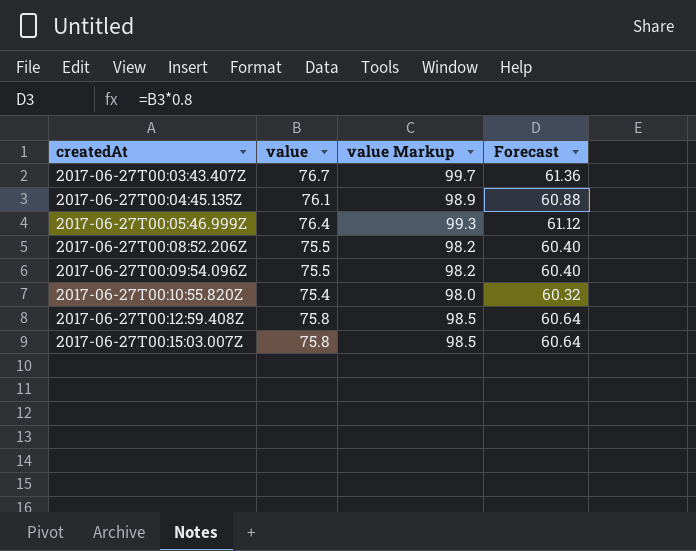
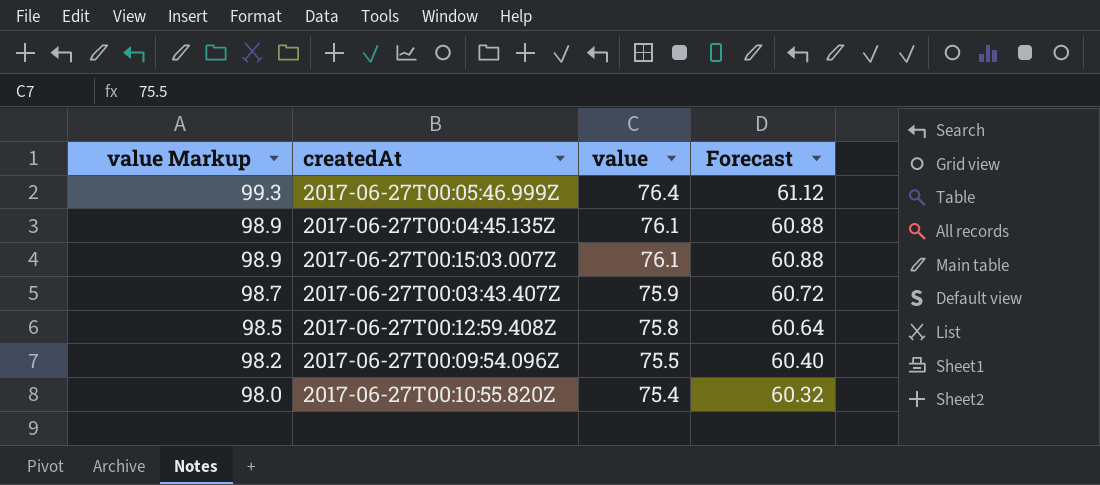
row order: createdAt ascending -> value Markup descending
column value Markup | position: 3 -> 1
row 2017-06-27T00:08:52.206Z: 75.5 | 98.2 | 60.40 -> none
2017-06-27T00:15:03.007Z | value Markup: 98.5 -> 98.9
2017-06-27T00:15:03.007Z | value: 75.8 -> 76.1
2017-06-27T00:15:03.007Z | Forecast: 60.64 -> 60.88
2017-06-27T00:03:43.407Z | value Markup: 99.7 -> 98.7
2017-06-27T00:03:43.407Z | value: 76.7 -> 75.9
2017-06-27T00:03:43.407Z | Forecast: 61.36 -> 60.72

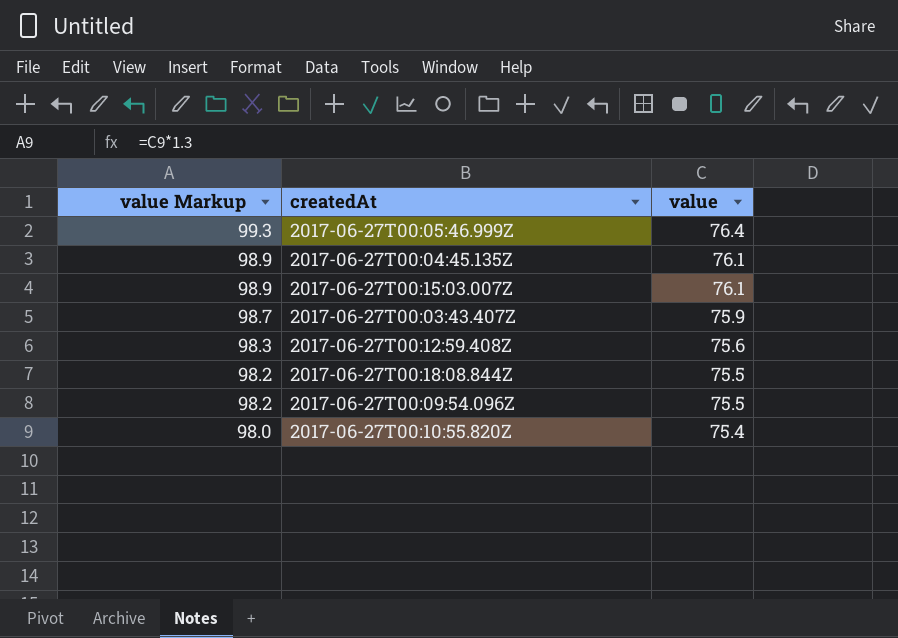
column Forecast | formula: [value] * 0.8 -> none
2017-06-27T00:12:59.408Z | value Markup: 98.5 -> 98.3
2017-06-27T00:12:59.408Z | value: 75.8 -> 75.6
row 2017-06-27T00:18:08.844Z: none -> 98.2 | 75.5

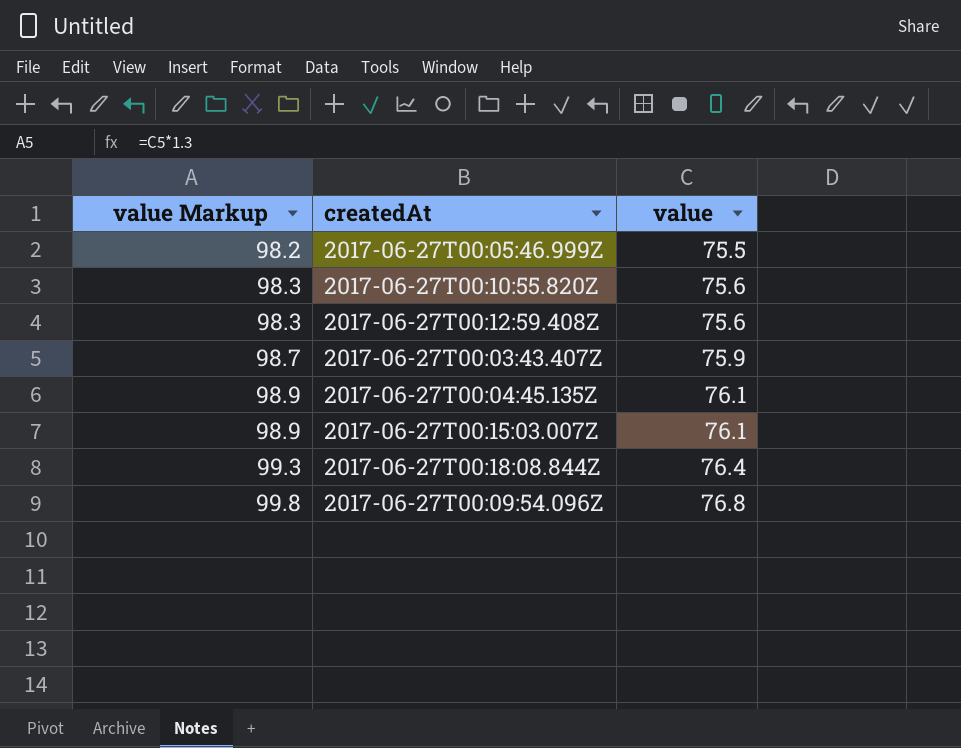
row order: value Markup descending -> value Markup ascending
2017-06-27T00:05:46.999Z | value Markup: 99.3 -> 98.2
2017-06-27T00:05:46.999Z | value: 76.4 -> 75.5
2017-06-27T00:10:55.820Z | value Markup: 98.0 -> 98.3
2017-06-27T00:10:55.820Z | value: 75.4 -> 75.6
2017-06-27T00:18:08.844Z | value Markup: 98.2 -> 99.3
2017-06-27T00:18:08.844Z | value: 75.5 -> 76.4
2017-06-27T00:09:54.096Z | value Markup: 98.2 -> 99.8
2017-06-27T00:09:54.096Z | value: 75.5 -> 76.8

